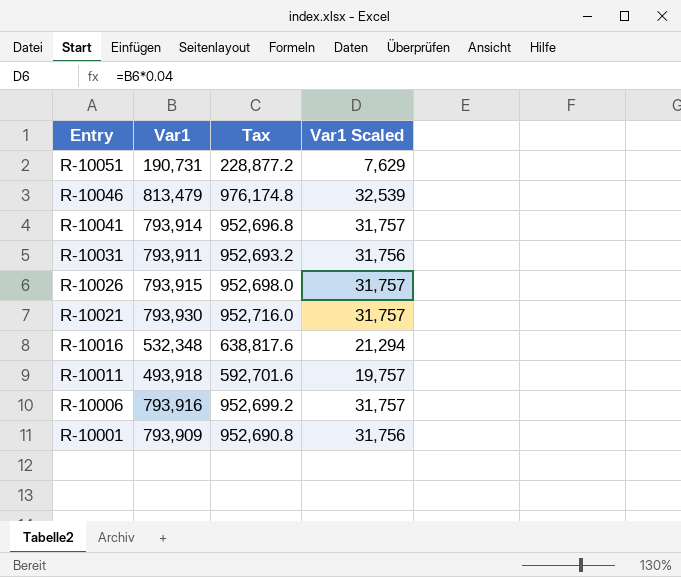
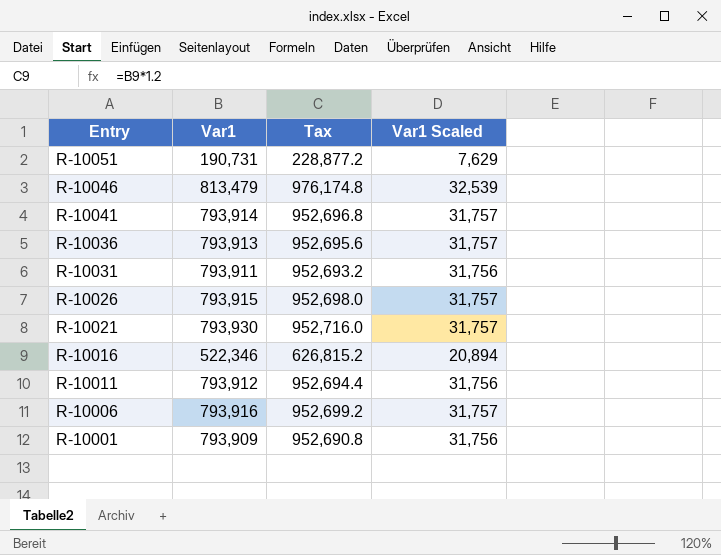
row R-10036: none -> 793,913 | 952,695.6 | 31,757
R-10016 | Var1: 532,348 -> 522,346
R-10016 | Tax: 638,817.6 -> 626,815.2
R-10016 | Var1 Scaled: 21,294 -> 20,894
R-10011 | Var1: 493,918 -> 793,912
R-10011 | Tax: 592,701.6 -> 952,694.4
R-10011 | Var1 Scaled: 19,757 -> 31,756

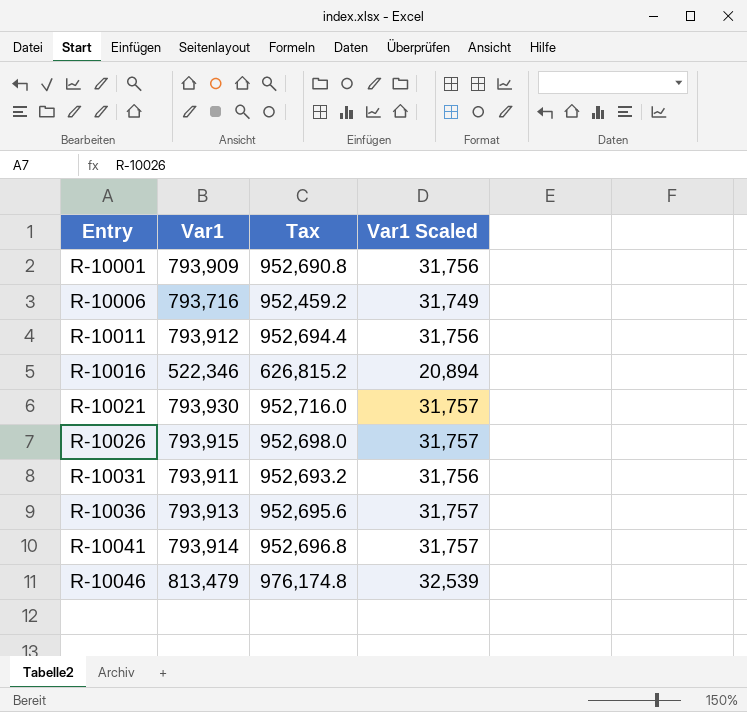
row order: Entry descending -> Entry ascending
row R-10051: 190,731 | 228,877.2 | 7,629 -> none
R-10006 | Var1: 793,916 -> 793,716
R-10006 | Tax: 952,699.2 -> 952,459.2
R-10006 | Var1 Scaled: 31,757 -> 31,749

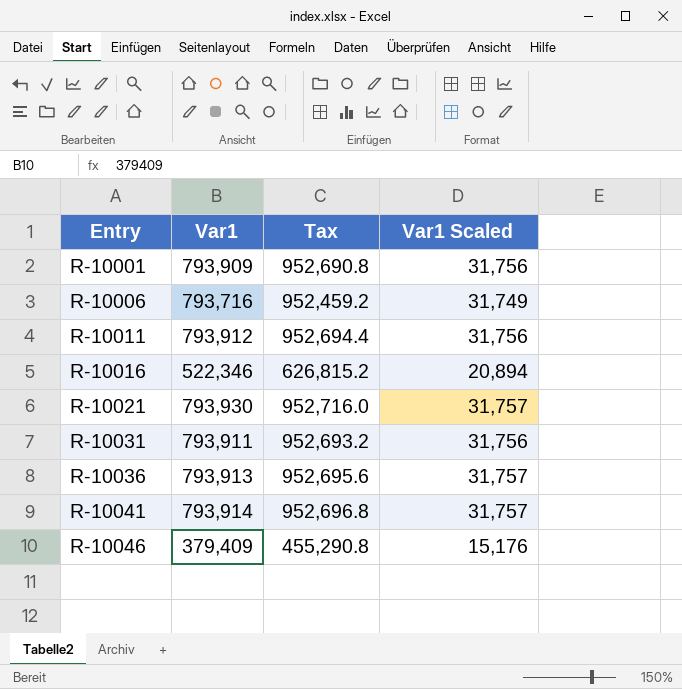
row R-10026: 793,915 | 952,698.0 | 31,757 -> none
R-10046 | Var1: 813,479 -> 379,409
R-10046 | Tax: 976,174.8 -> 455,290.8
R-10046 | Var1 Scaled: 32,539 -> 15,176

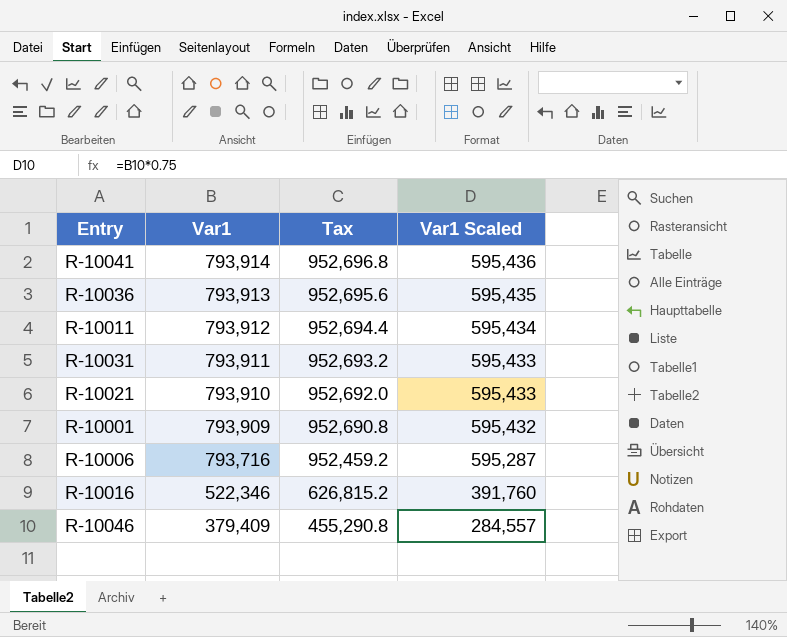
row order: Entry ascending -> Var1 descending
column Var1 Scaled | formula: [Var1] * 0.04 -> [Var1] * 0.75
R-10021 | Var1: 793,930 -> 793,910
R-10021 | Tax: 952,716.0 -> 952,692.0

